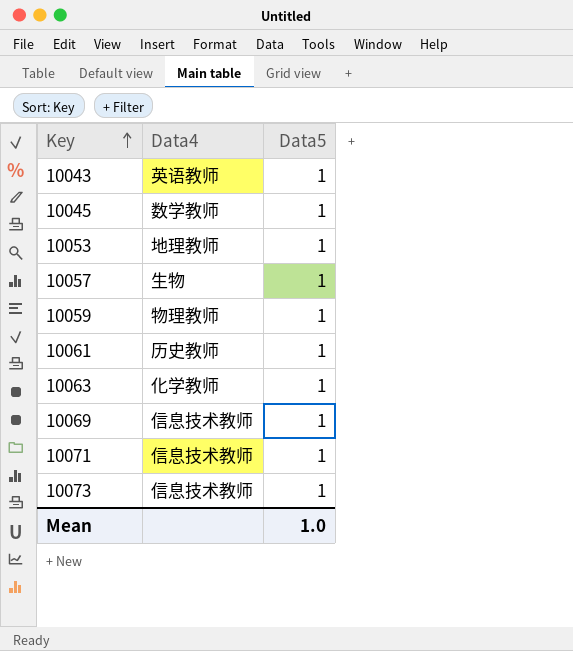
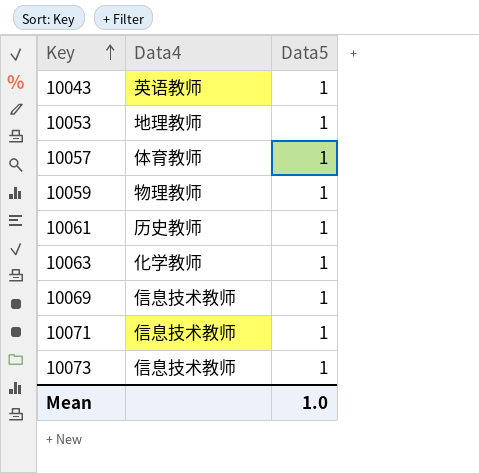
row 10045: 数学教师 | 1 -> none
10057 | Data4: 生物 -> 体育教师

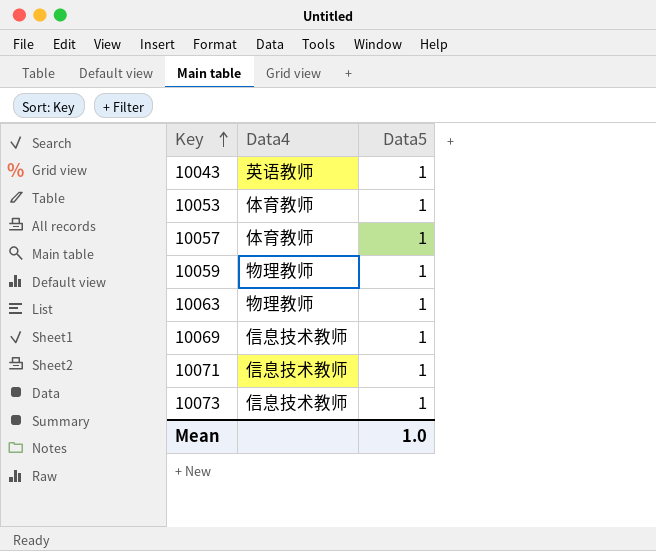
row 10061: 历史教师 | 1 -> none
10053 | Data4: 地理教师 -> 体育教师
10063 | Data4: 化学教师 -> 物理教师

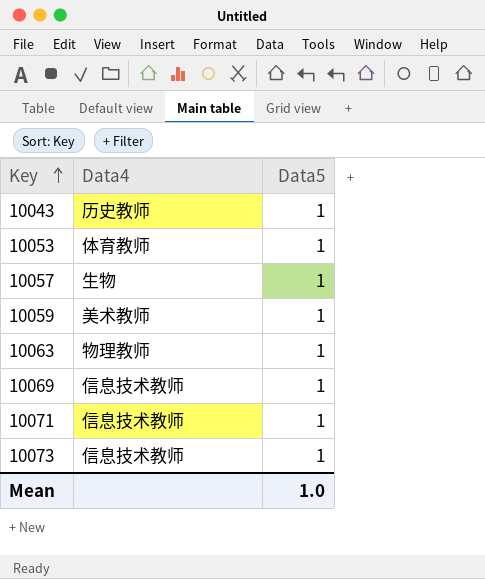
10043 | Data4: 英语教师 -> 历史教师
10057 | Data4: 体育教师 -> 生物
10059 | Data4: 物理教师 -> 美术教师

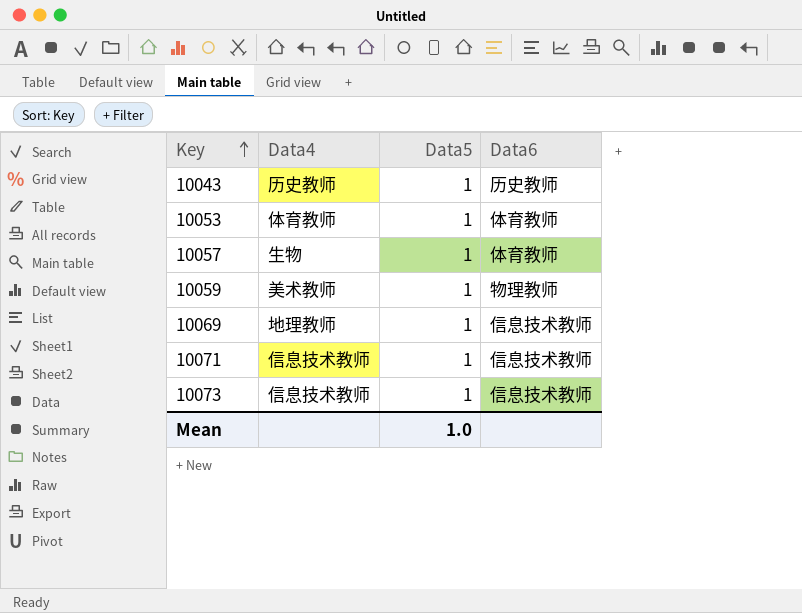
column Data6 | position: none -> 4
row 10063: 物理教师 | 1 -> none
10069 | Data4: 信息技术教师 -> 地理教师

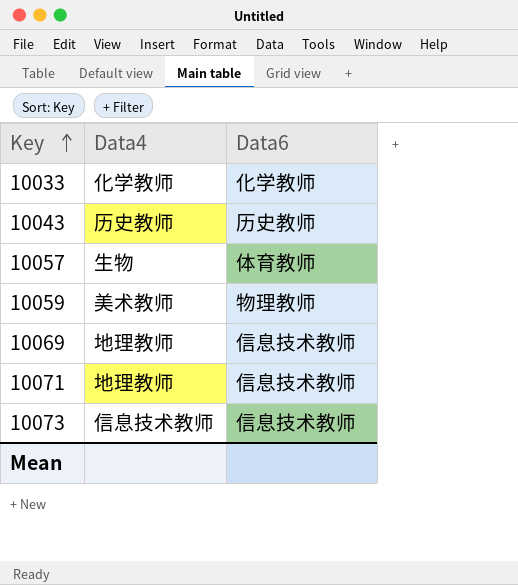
column Data5 | position: 3 -> none
row 10053: 体育教师 | 1 | 体育教师 -> none
row 10033: none -> 化学教师 | 化学教师
10071 | Data4: 信息技术教师 -> 地理教师

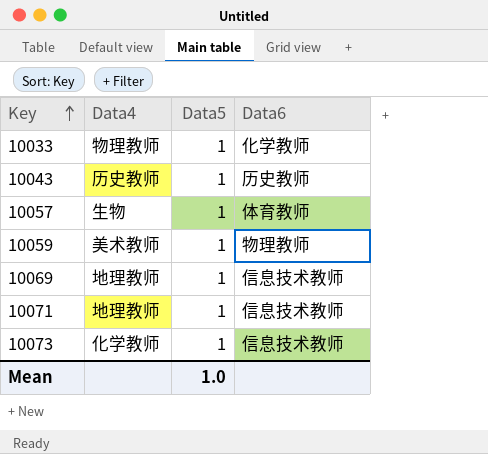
column Data5 | position: none -> 3
10033 | Data4: 化学教师 -> 物理教师
10073 | Data4: 信息技术教师 -> 化学教师

